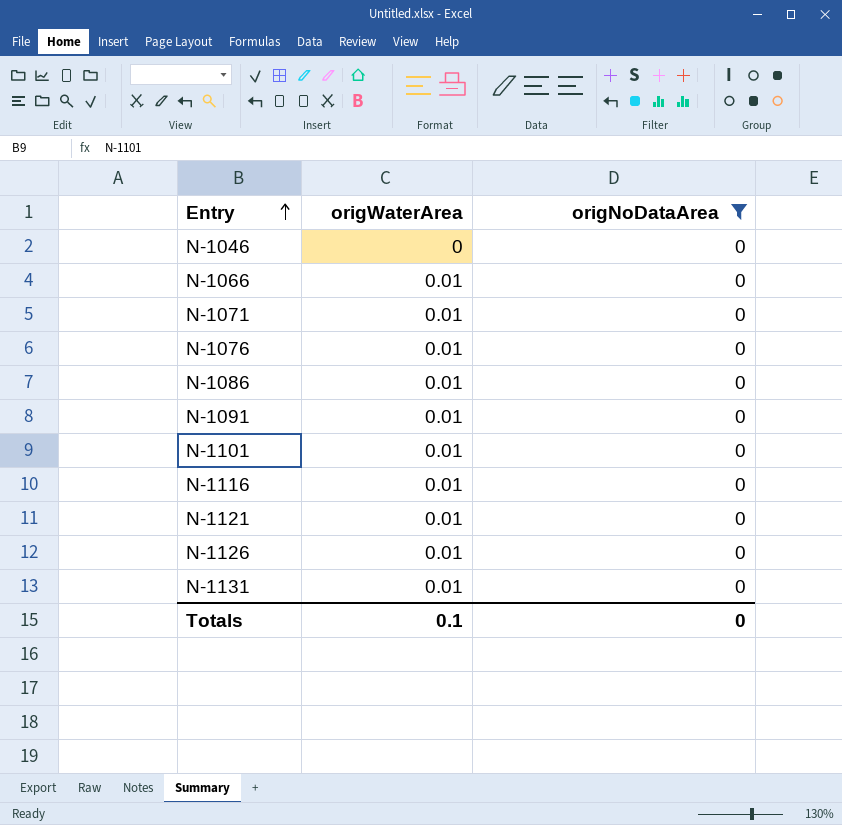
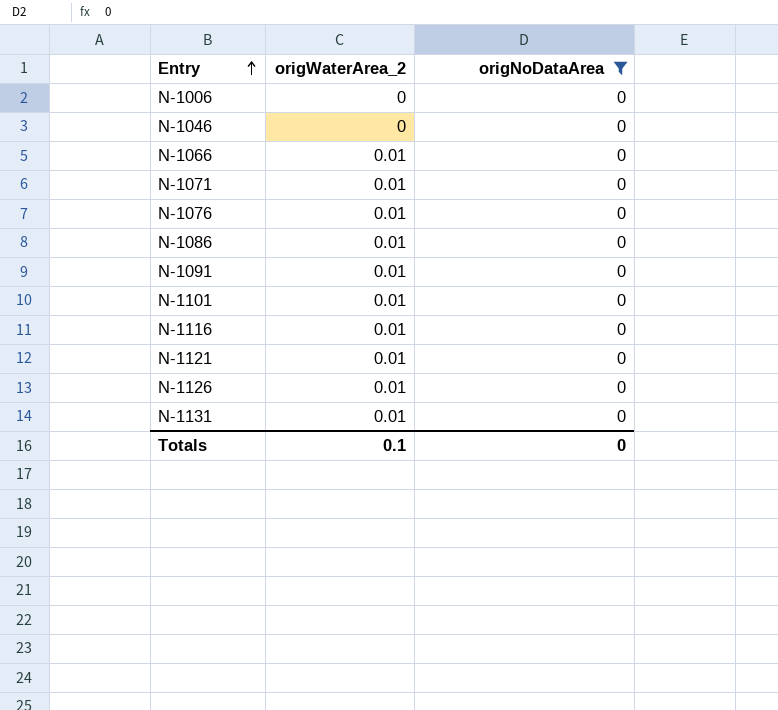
column name: origWaterArea -> origWaterArea_2
row N-1006: none -> 0 | 0

